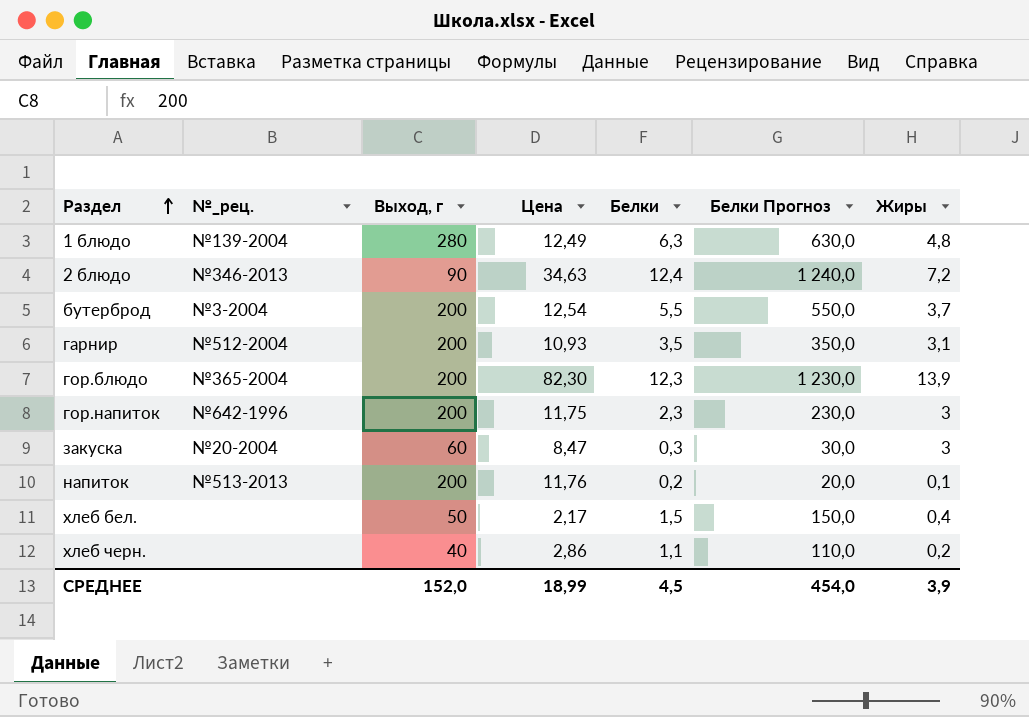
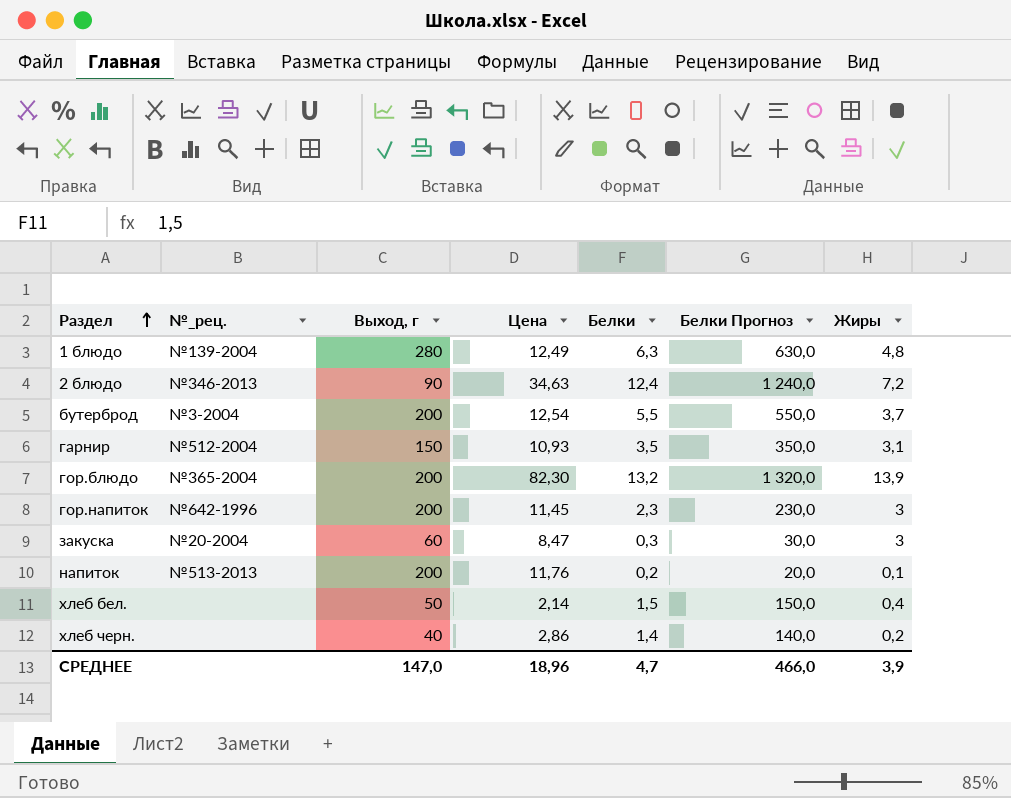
гарнир | Выход, г: 200 -> 150
гор.блюдо | Белки: 12,3 -> 13,2
гор.блюдо | Белки Прогноз: 1 230,0 -> 1 320,0
гор.напиток | Цена: 11,75 -> 11,45
хлеб бел. | Цена: 2,17 -> 2,14
хлеб черн. | Белки: 1,1 -> 1,4
хлеб черн. | Белки Прогноз: 110,0 -> 140,0
СРЕДНЕЕ | Выход, г: 152,0 -> 147,0
СРЕДНЕЕ | Цена: 18,99 -> 18,96
СРЕДНЕЕ | Белки: 4,5 -> 4,7
СРЕДНЕЕ | Белки Прогноз: 454,0 -> 466,0

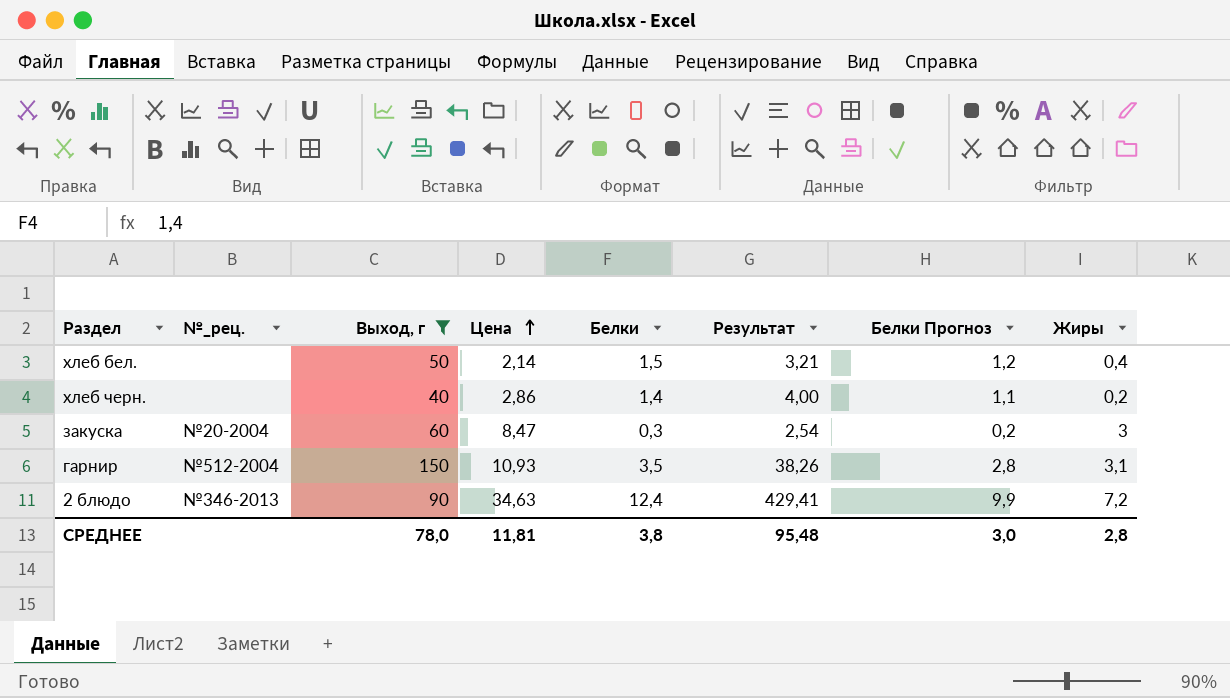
filter: none -> Выход, г <= 150
row order: Раздел ascending -> Цена ascending
column Результат | formula: none -> [Цена] * [Белки]
column Белки Прогноз | formula: [Белки] * 100 -> [Белки] * 0,8
СРЕДНЕЕ | Выход, г: 147,0 -> 78,0
СРЕДНЕЕ | Цена: 18,96 -> 11,81
СРЕДНЕЕ | Белки: 4,7 -> 3,8
СРЕДНЕЕ | Белки Прогноз: 466,0 -> 3,0
СРЕДНЕЕ | Жиры: 3,9 -> 2,8

